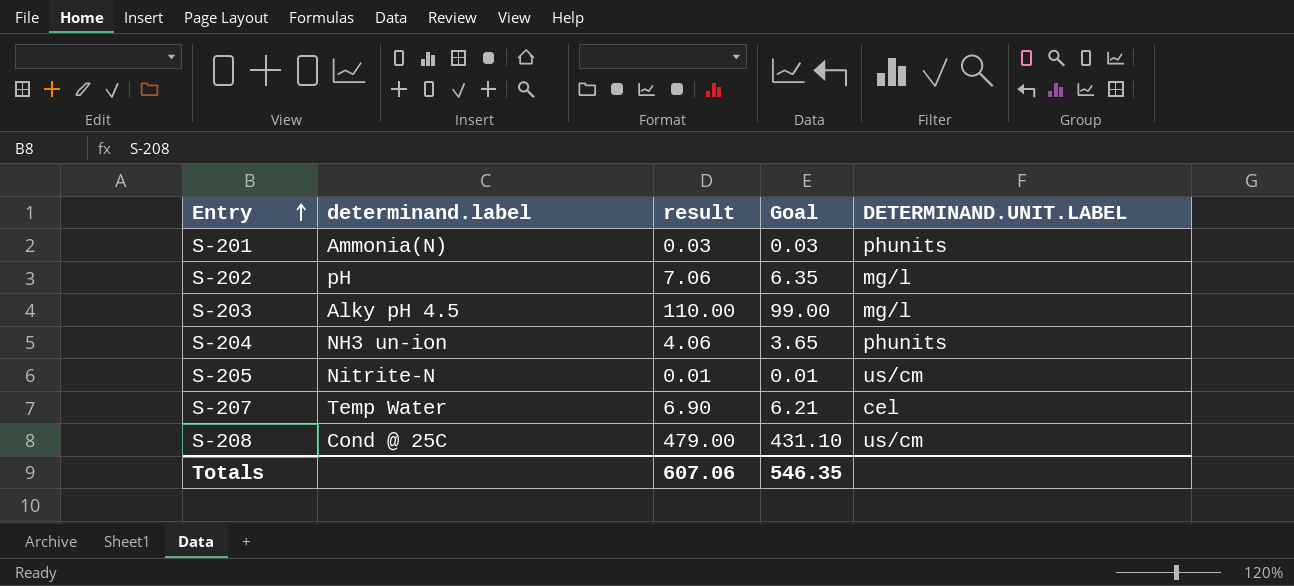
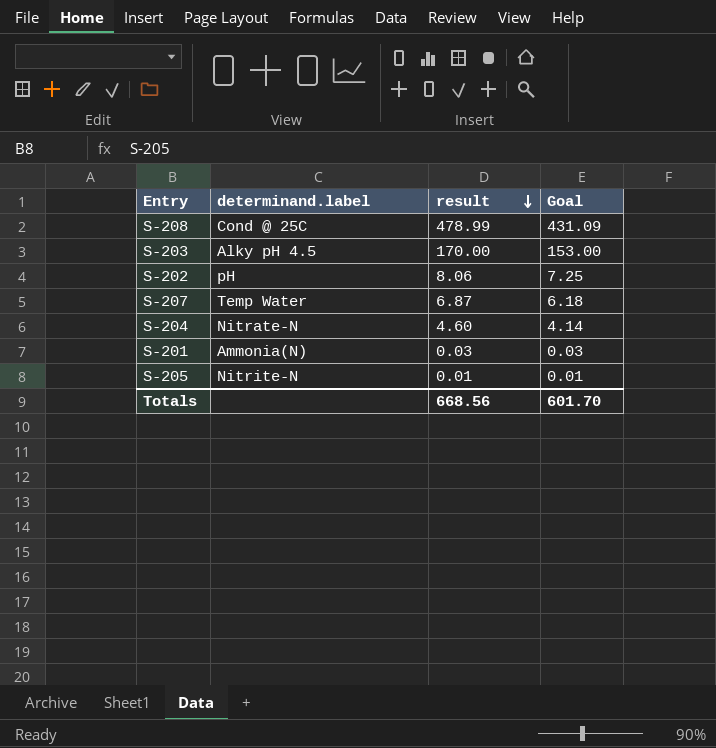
row order: Entry ascending -> result descending
column DETERMINAND.UNIT.LABEL | position: 5 -> none
S-208 | result: 479.00 -> 478.99
S-208 | Goal: 431.10 -> 431.09
S-203 | result: 110.00 -> 170.00
S-203 | Goal: 99.00 -> 153.00
S-202 | result: 7.06 -> 8.06
S-202 | Goal: 6.35 -> 7.25
S-207 | result: 6.90 -> 6.87
S-207 | Goal: 6.21 -> 6.18
S-204 | determinand.label: NH3 un-ion -> Nitrate-N
S-204 | result: 4.06 -> 4.60
S-204 | Goal: 3.65 -> 4.14
Totals | result: 607.06 -> 668.56
Totals | Goal: 546.35 -> 601.70

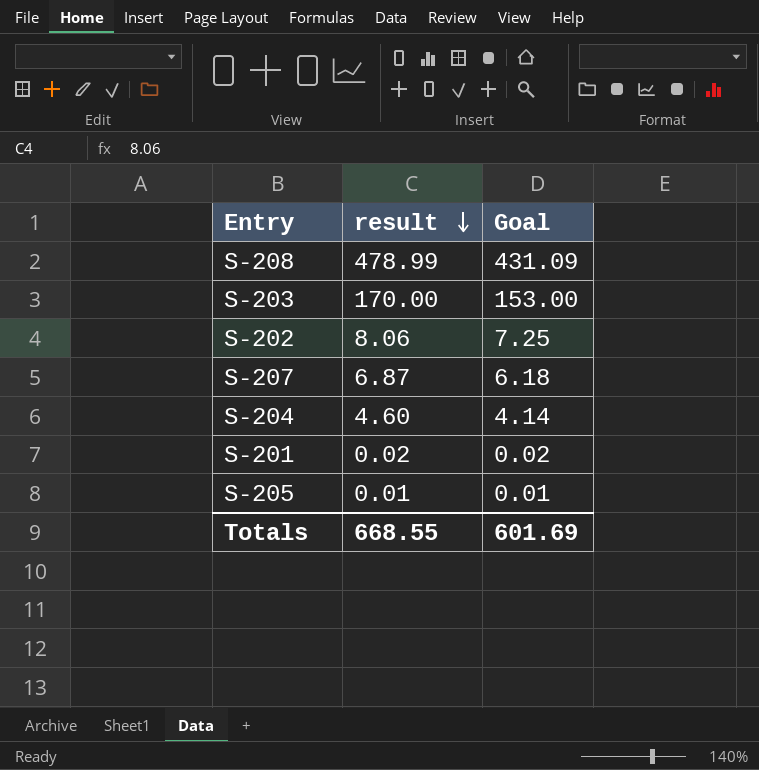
column determinand.label | position: 2 -> none
S-201 | result: 0.03 -> 0.02
S-201 | Goal: 0.03 -> 0.02
Totals | result: 668.56 -> 668.55
Totals | Goal: 601.70 -> 601.69

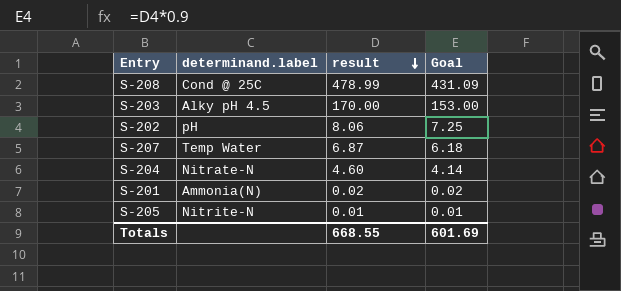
column determinand.label | position: none -> 2

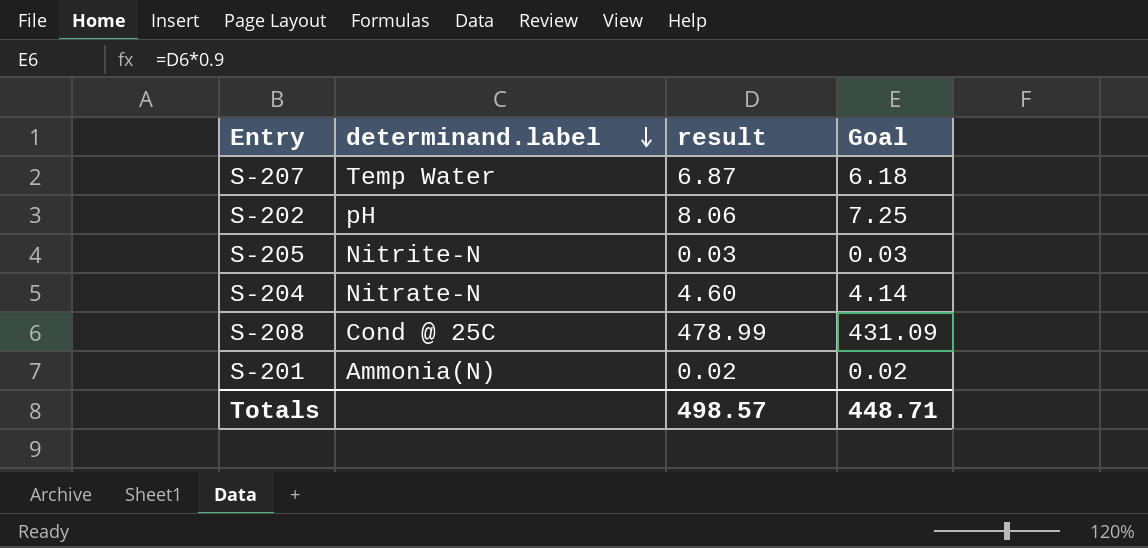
row order: result descending -> determinand.label descending
row S-203: Alky pH 4.5 | 170.00 | 153.00 -> none
S-205 | result: 0.01 -> 0.03
S-205 | Goal: 0.01 -> 0.03
Totals | result: 668.55 -> 498.57
Totals | Goal: 601.69 -> 448.71

